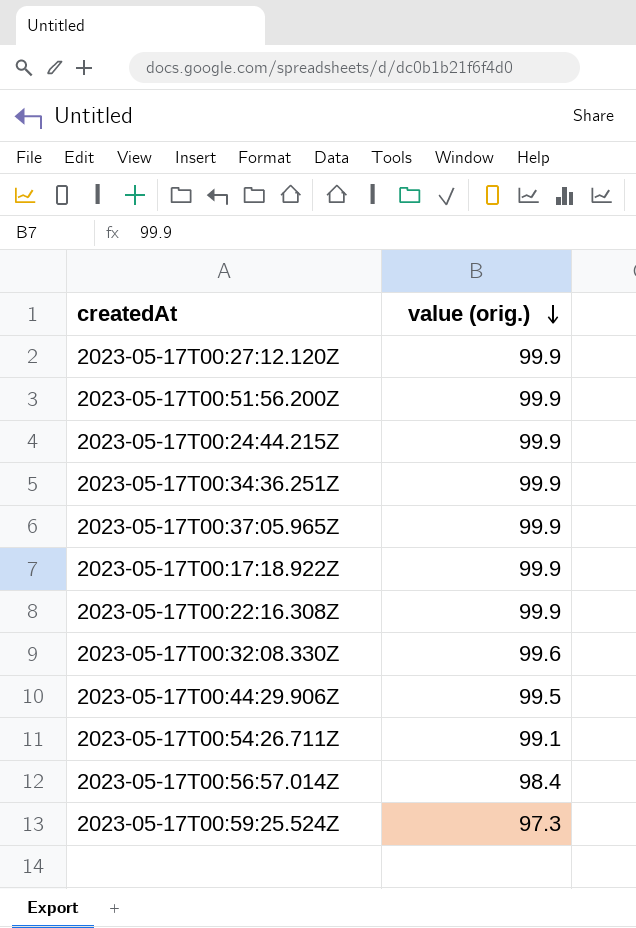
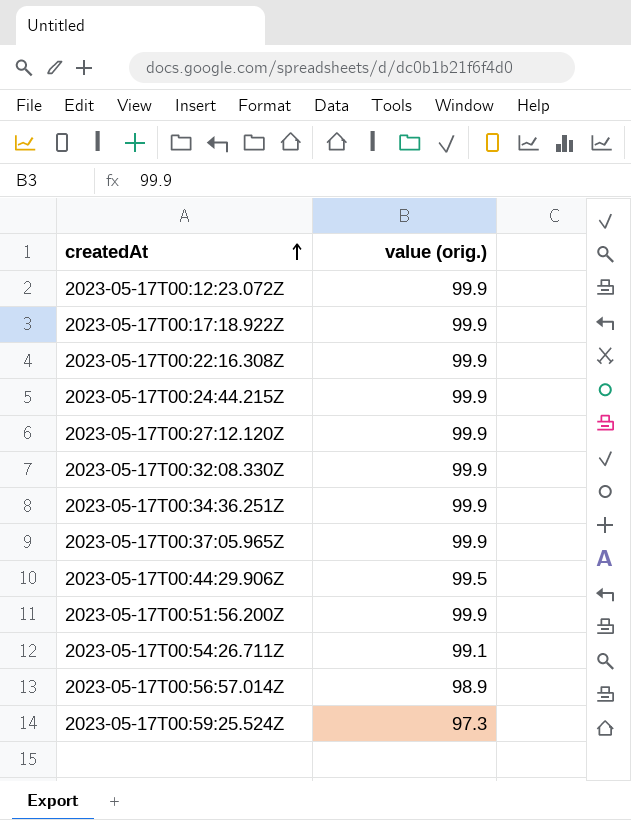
row order: value (orig.) descending -> createdAt ascending
row 2023-05-17T00:12:23.072Z: none -> 99.9
2023-05-17T00:32:08.330Z | value (orig.): 99.6 -> 99.9
2023-05-17T00:56:57.014Z | value (orig.): 98.4 -> 98.9

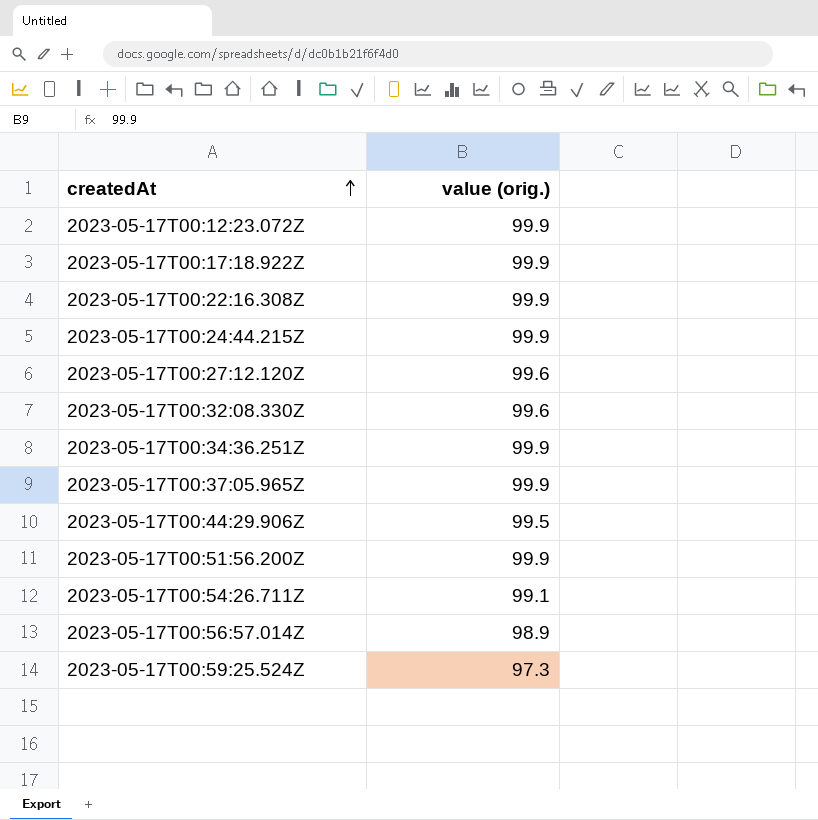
2023-05-17T00:27:12.120Z | value (orig.): 99.9 -> 99.6
2023-05-17T00:32:08.330Z | value (orig.): 99.9 -> 99.6

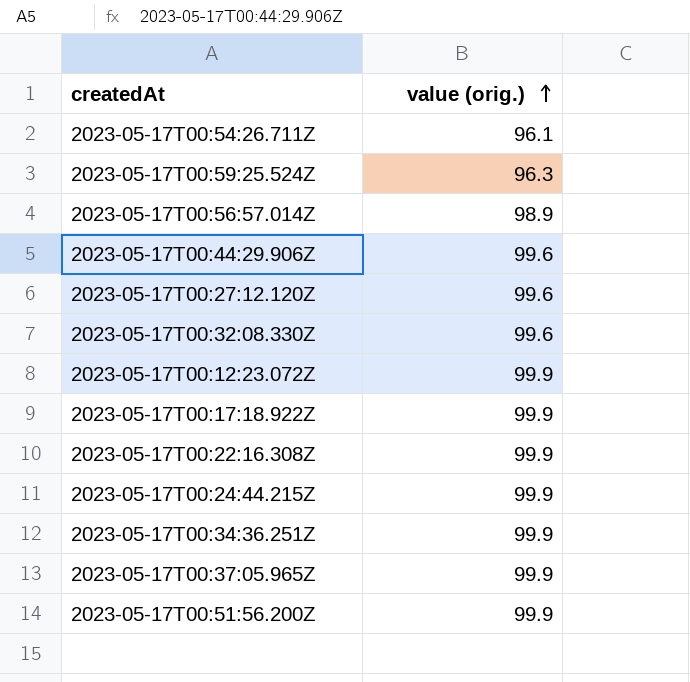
row order: createdAt ascending -> value (orig.) ascending
2023-05-17T00:54:26.711Z | value (orig.): 99.1 -> 96.1
2023-05-17T00:59:25.524Z | value (orig.): 97.3 -> 96.3
2023-05-17T00:44:29.906Z | value (orig.): 99.5 -> 99.6

